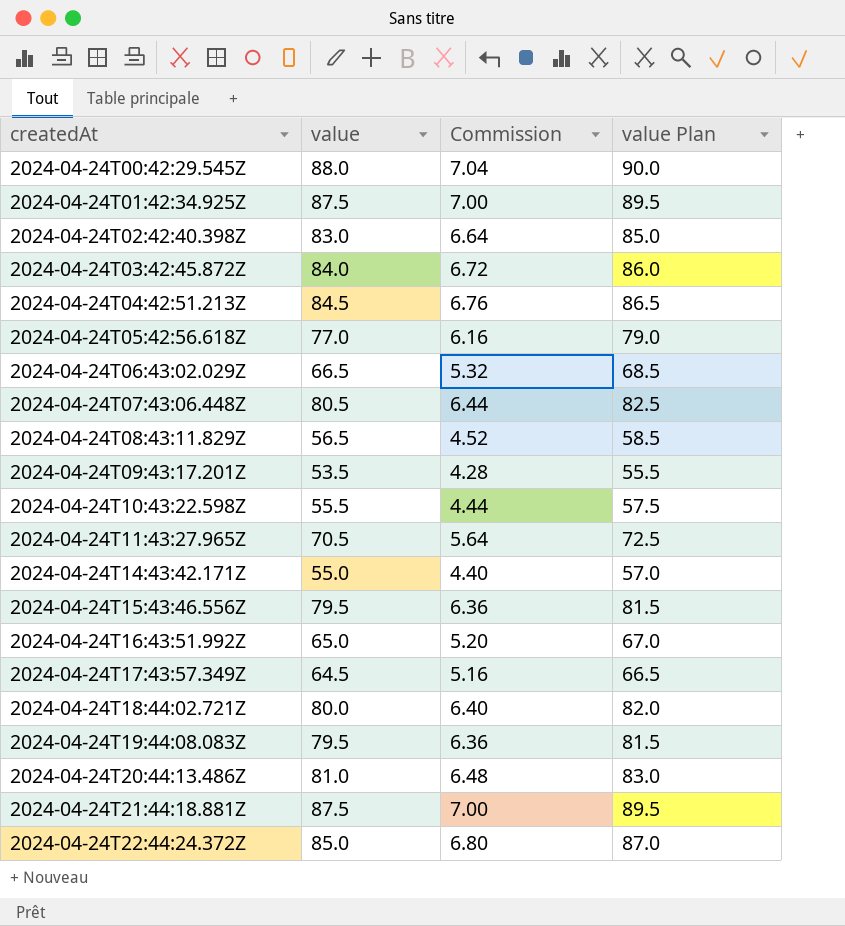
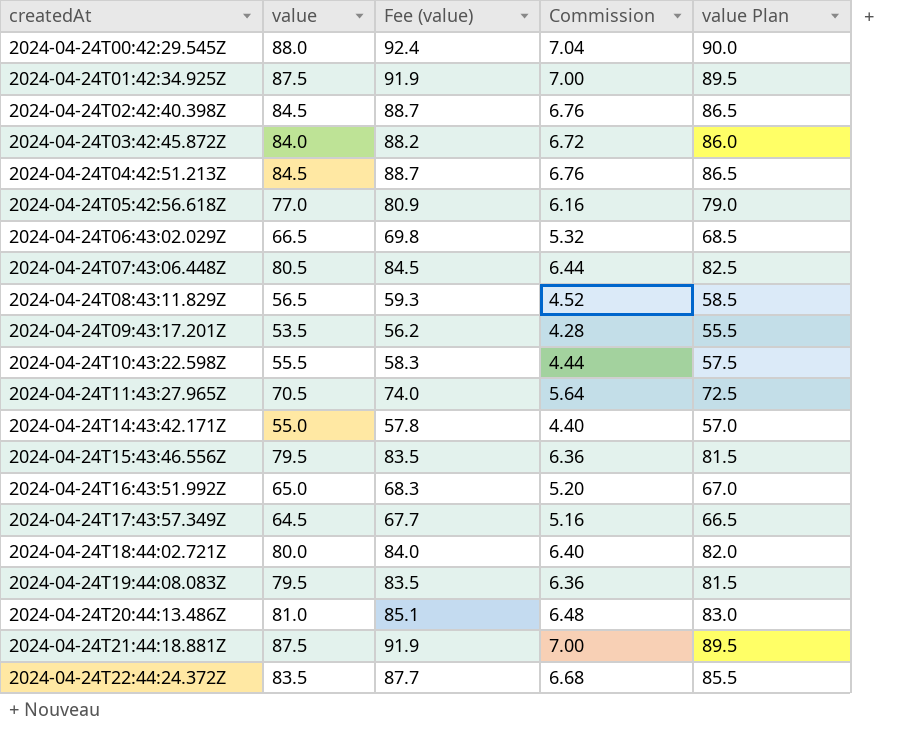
column Fee (value) | formula: none -> [value] * 1.05
2024-04-24T02:42:40.398Z | value: 83.0 -> 84.5
2024-04-24T02:42:40.398Z | Commission: 6.64 -> 6.76
2024-04-24T02:42:40.398Z | value Plan: 85.0 -> 86.5
2024-04-24T22:44:24.372Z | value: 85.0 -> 83.5
2024-04-24T22:44:24.372Z | Commission: 6.80 -> 6.68
2024-04-24T22:44:24.372Z | value Plan: 87.0 -> 85.5

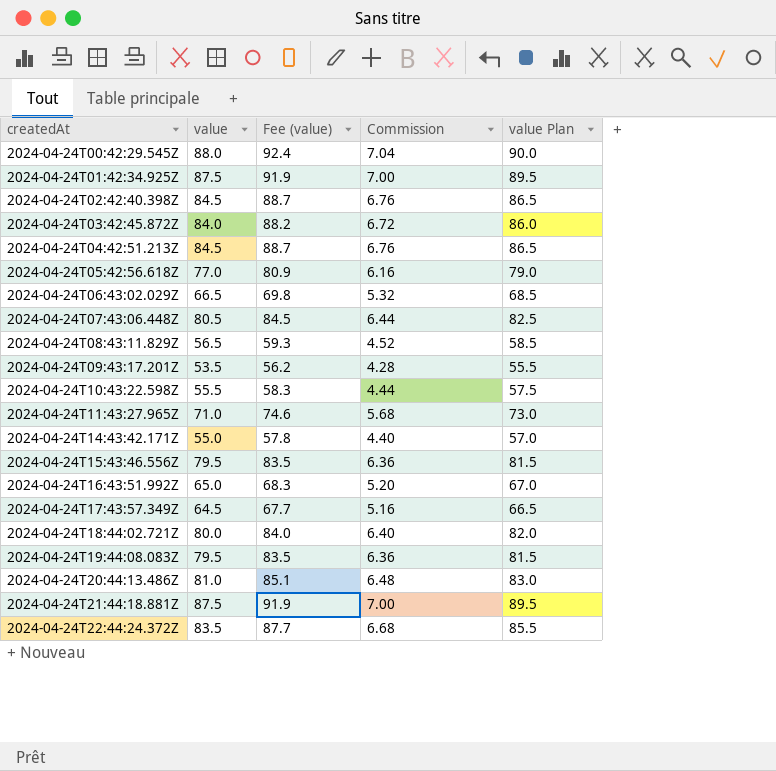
2024-04-24T11:43:27.965Z | value: 70.5 -> 71.0
2024-04-24T11:43:27.965Z | Fee (value): 74.0 -> 74.6
2024-04-24T11:43:27.965Z | Commission: 5.64 -> 5.68
2024-04-24T11:43:27.965Z | value Plan: 72.5 -> 73.0

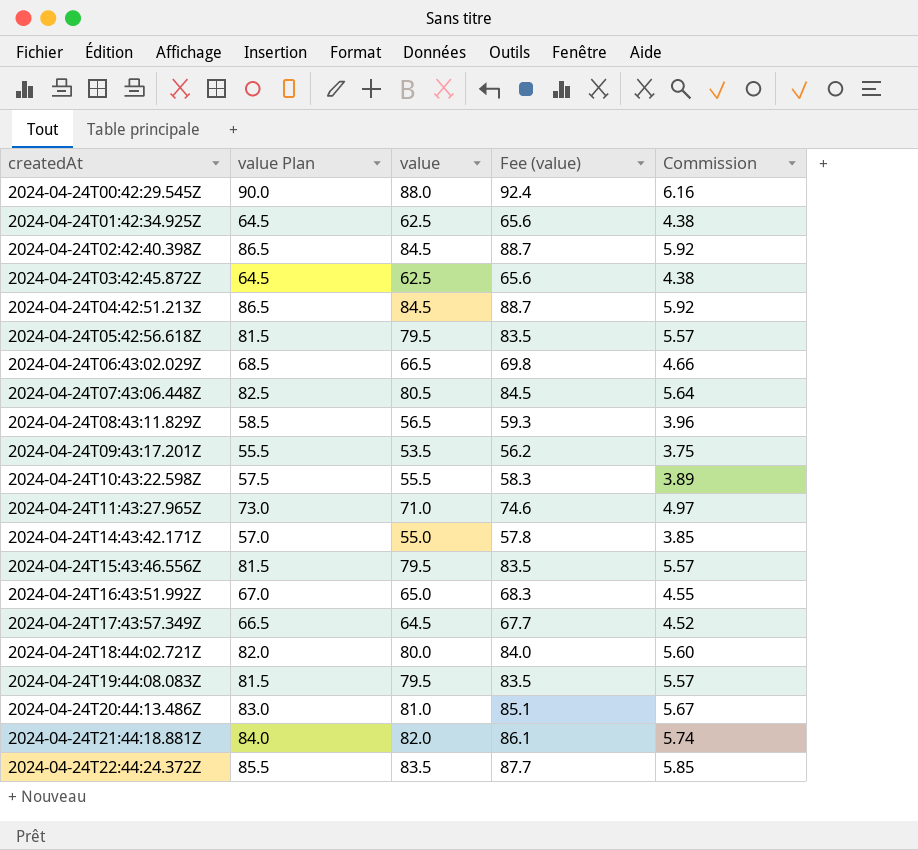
column value Plan | position: 5 -> 2
column Commission | formula: [value] * 0.08 -> [value] * 0.07
2024-04-24T01:42:34.925Z | value Plan: 89.5 -> 64.5
2024-04-24T01:42:34.925Z | value: 87.5 -> 62.5
2024-04-24T01:42:34.925Z | Fee (value): 91.9 -> 65.6
2024-04-24T03:42:45.872Z | value Plan: 86.0 -> 64.5
2024-04-24T03:42:45.872Z | value: 84.0 -> 62.5
2024-04-24T03:42:45.872Z | Fee (value): 88.2 -> 65.6
2024-04-24T05:42:56.618Z | value Plan: 79.0 -> 81.5
2024-04-24T05:42:56.618Z | value: 77.0 -> 79.5
2024-04-24T05:42:56.618Z | Fee (value): 80.9 -> 83.5
2024-04-24T21:44:18.881Z | value Plan: 89.5 -> 84.0
2024-04-24T21:44:18.881Z | value: 87.5 -> 82.0
2024-04-24T21:44:18.881Z | Fee (value): 91.9 -> 86.1

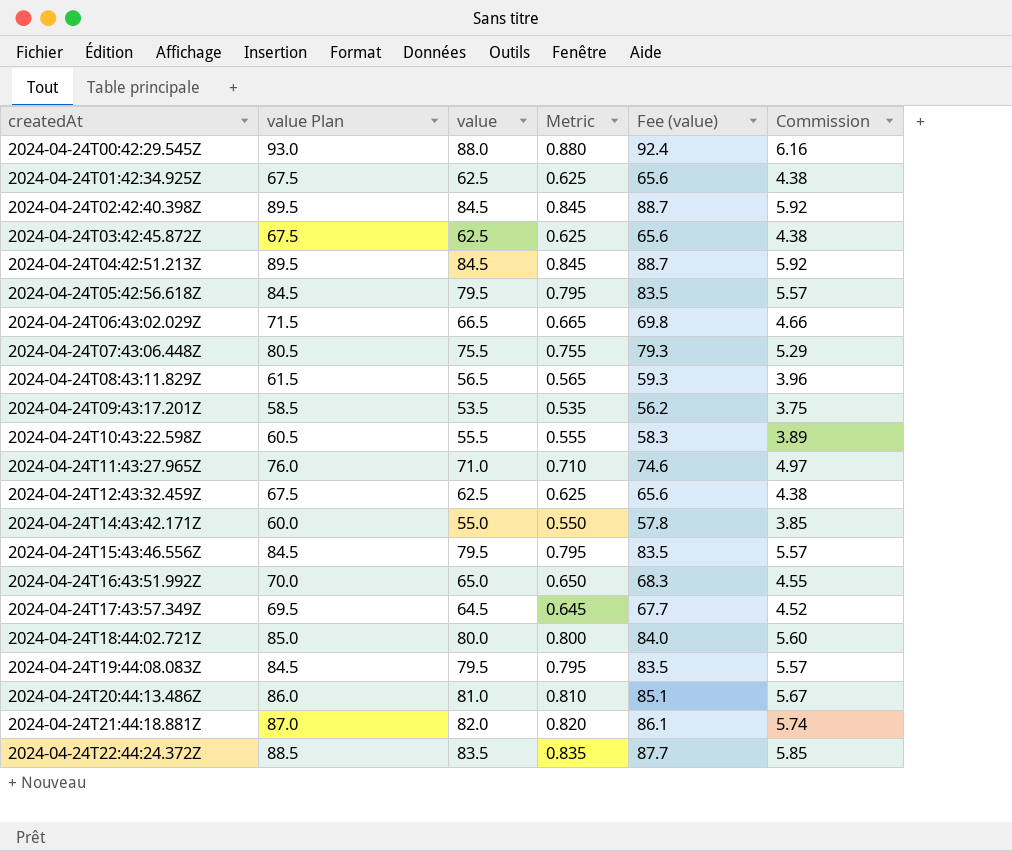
column value Plan | formula: [value] + 2 -> [value] + 5
column Metric | formula: none -> [value] * 0.01
2024-04-24T07:43:06.448Z | value: 80.5 -> 75.5
2024-04-24T07:43:06.448Z | Fee (value): 84.5 -> 79.3
2024-04-24T07:43:06.448Z | Commission: 5.64 -> 5.29
row 2024-04-24T12:43:32.459Z: none -> 67.5 | 62.5 | 0.625 | 65.6 | 4.38

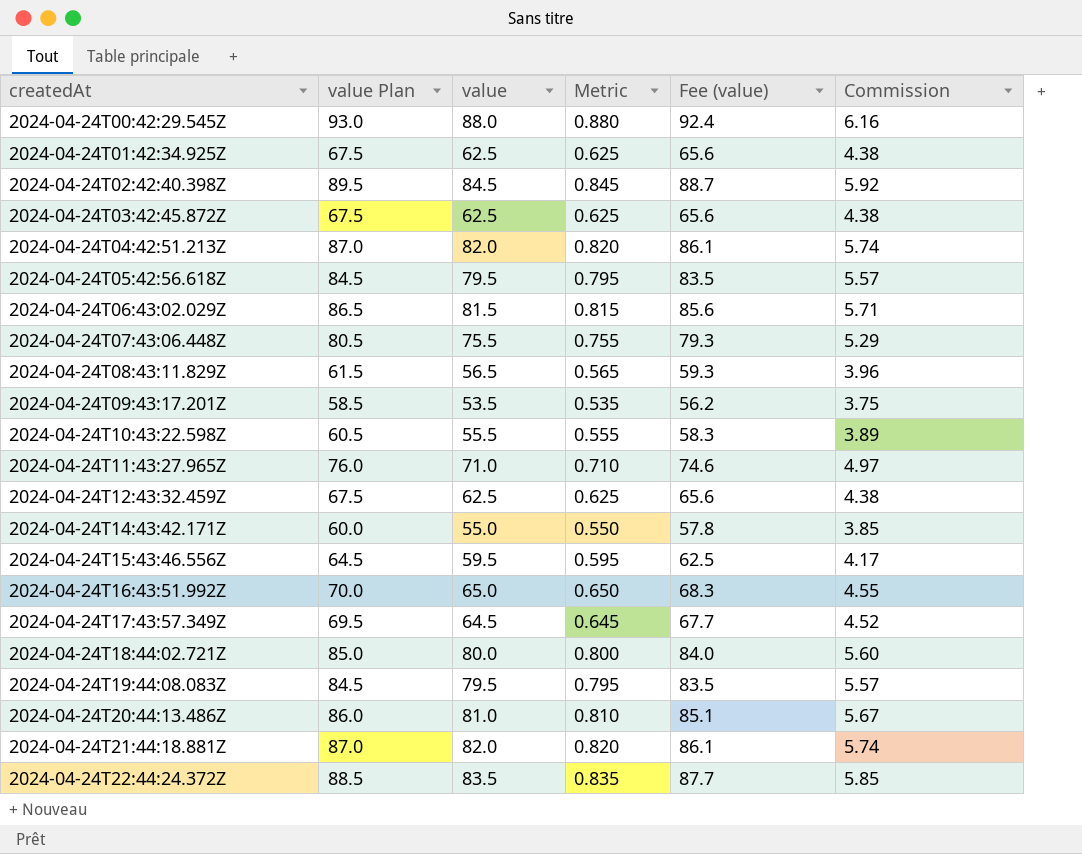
2024-04-24T04:42:51.213Z | value Plan: 89.5 -> 87.0
2024-04-24T04:42:51.213Z | value: 84.5 -> 82.0
2024-04-24T04:42:51.213Z | Metric: 0.845 -> 0.820
2024-04-24T04:42:51.213Z | Fee (value): 88.7 -> 86.1
2024-04-24T04:42:51.213Z | Commission: 5.92 -> 5.74
2024-04-24T06:43:02.029Z | value Plan: 71.5 -> 86.5
2024-04-24T06:43:02.029Z | value: 66.5 -> 81.5
2024-04-24T06:43:02.029Z | Metric: 0.665 -> 0.815
2024-04-24T06:43:02.029Z | Fee (value): 69.8 -> 85.6
2024-04-24T06:43:02.029Z | Commission: 4.66 -> 5.71
2024-04-24T15:43:46.556Z | value Plan: 84.5 -> 64.5
2024-04-24T15:43:46.556Z | value: 79.5 -> 59.5
2024-04-24T15:43:46.556Z | Metric: 0.795 -> 0.595
2024-04-24T15:43:46.556Z | Fee (value): 83.5 -> 62.5
2024-04-24T15:43:46.556Z | Commission: 5.57 -> 4.17

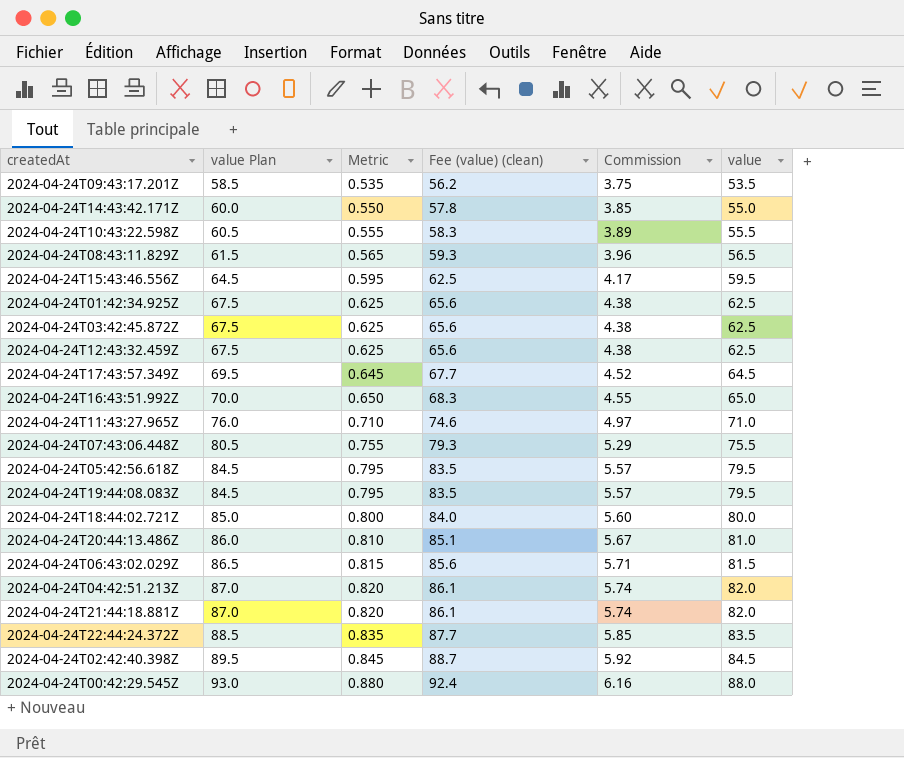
row order: createdAt ascending -> value Plan ascending
column name: Fee (value) -> Fee (value) (clean)
column value | position: 3 -> 6

